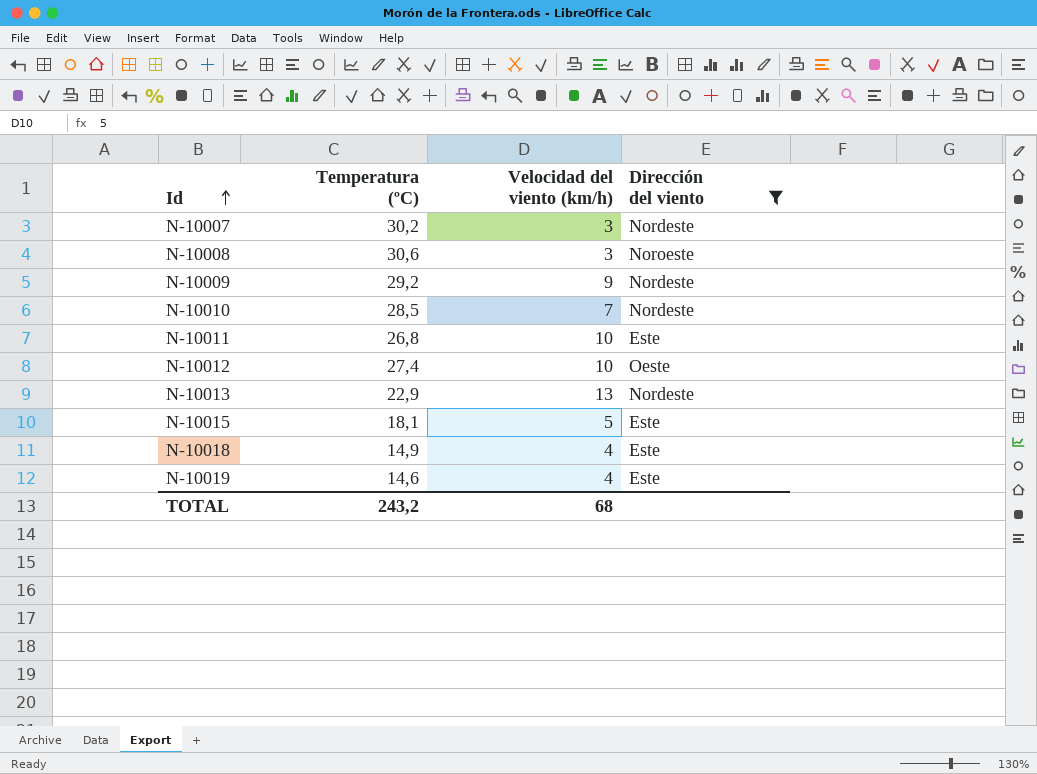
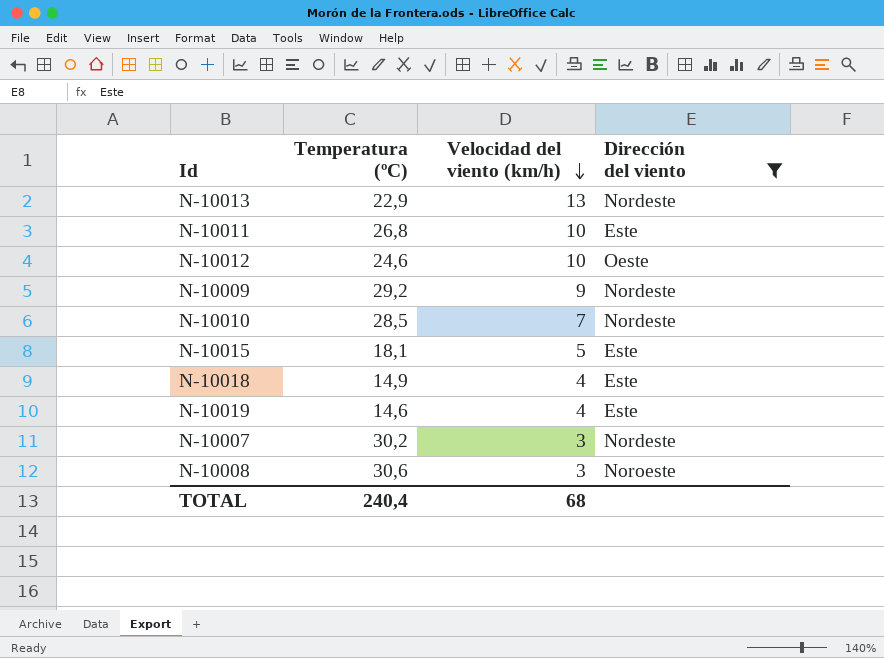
row order: Id ascending -> Velocidad del viento (km/h) descending
N-10012 | Temperatura (ºC): 27,4 -> 24,6
TOTAL | Temperatura (ºC): 243,2 -> 240,4

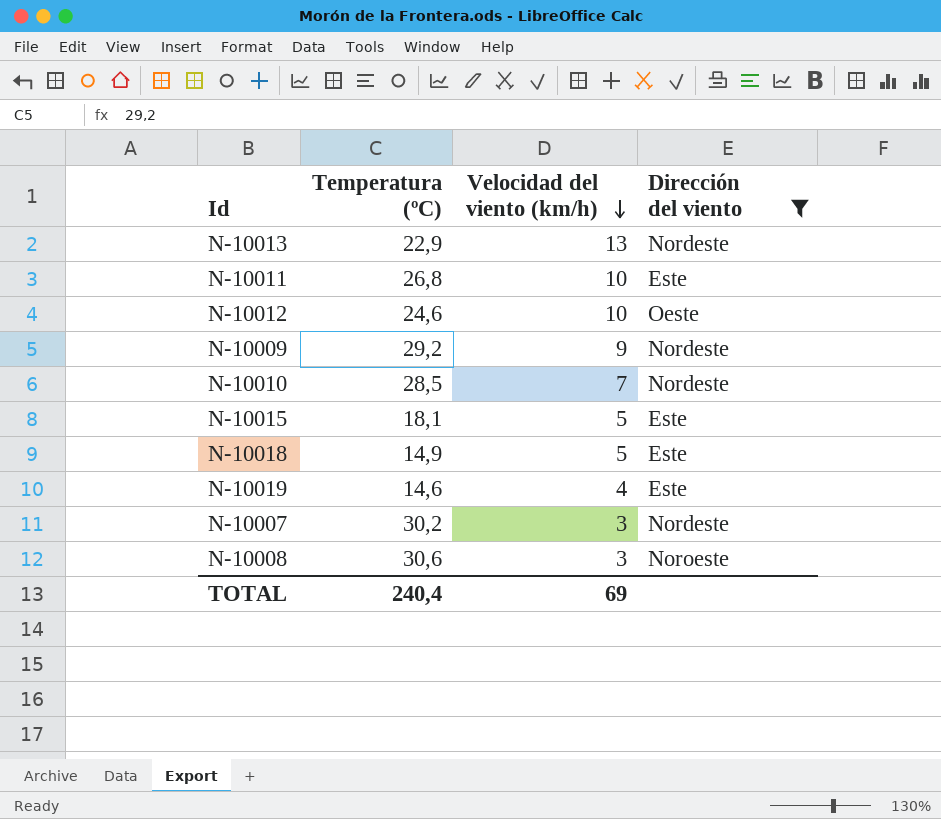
N-10018 | Velocidad del viento (km/h): 4 -> 5
TOTAL | Velocidad del viento (km/h): 68 -> 69

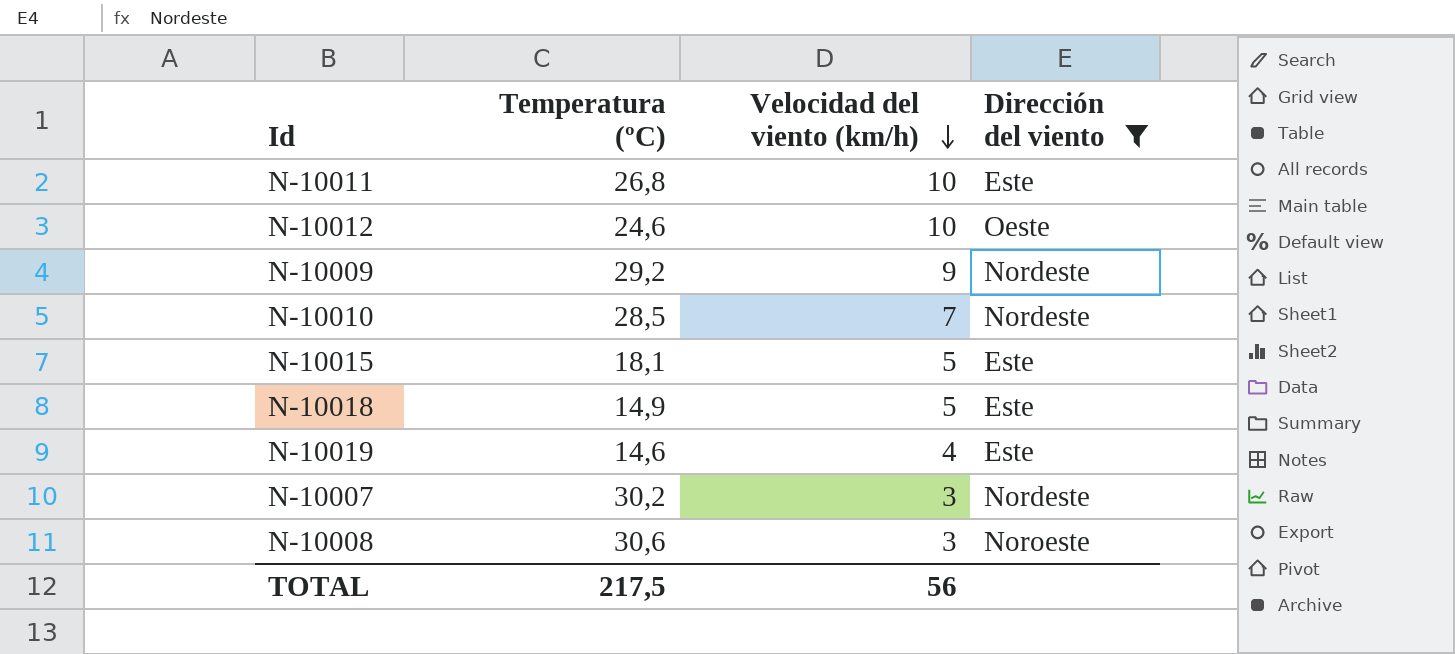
row N-10013: 22,9 | 13 | Nordeste -> none
TOTAL | Temperatura (ºC): 240,4 -> 217,5
TOTAL | Velocidad del viento (km/h): 69 -> 56

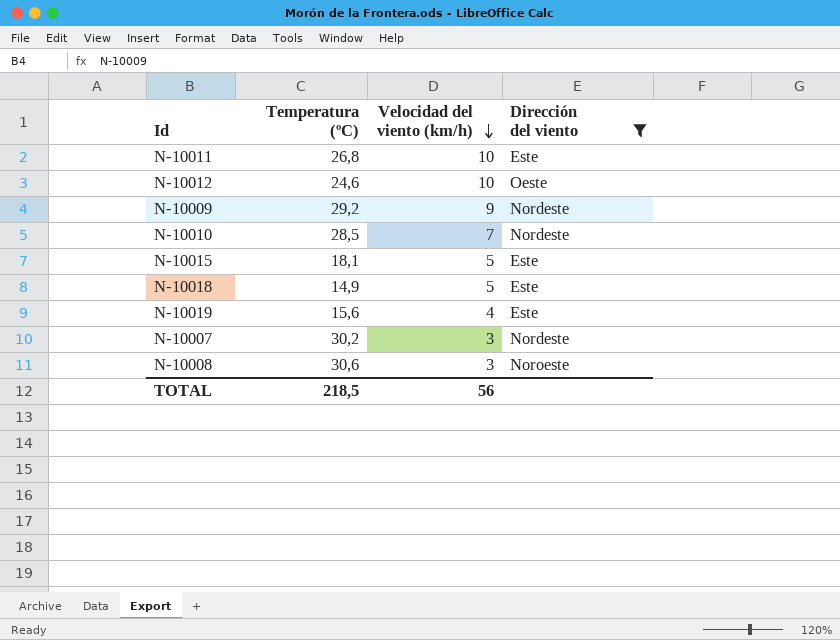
N-10019 | Temperatura (ºC): 14,6 -> 15,6
TOTAL | Temperatura (ºC): 217,5 -> 218,5

